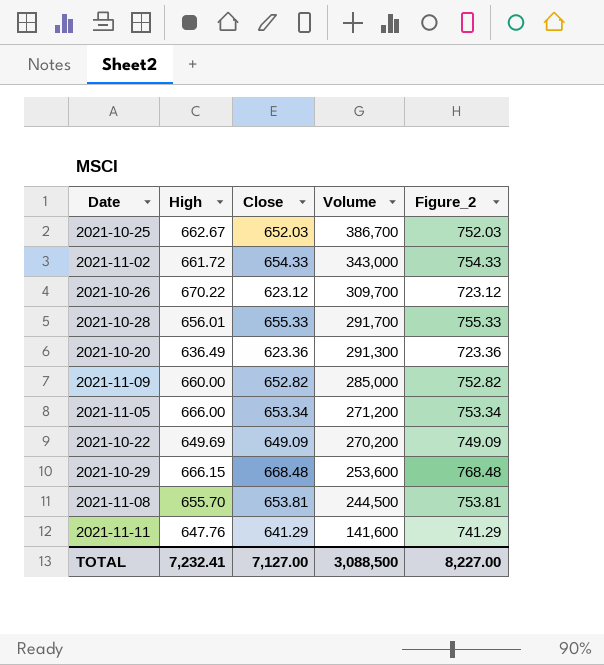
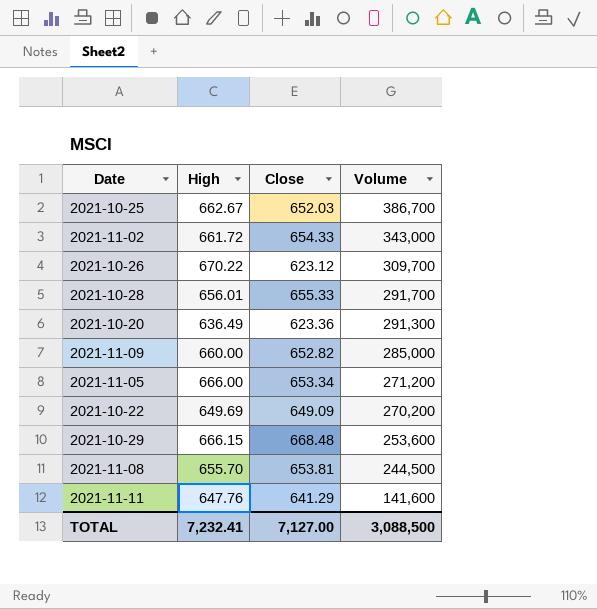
column Figure_2 | formula: [Close] + 100 -> none

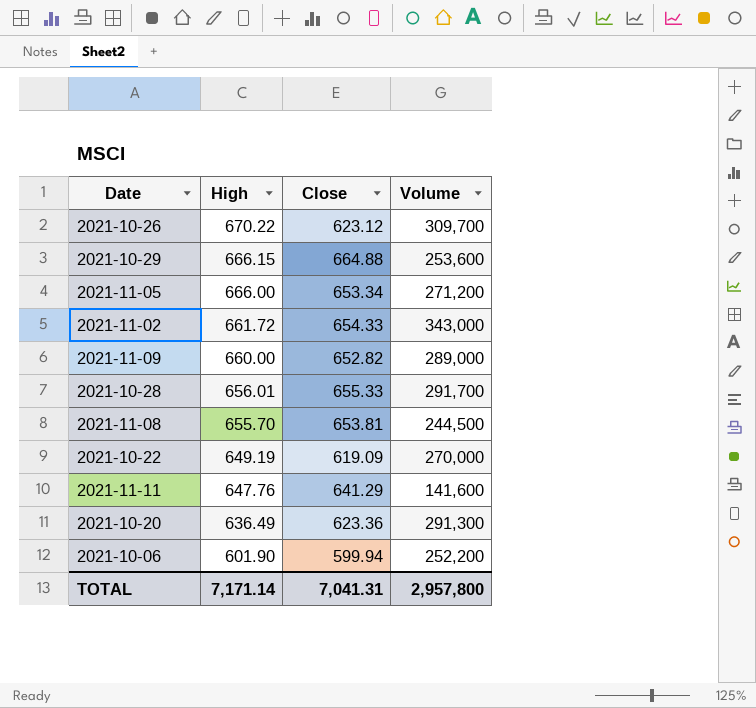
row order: Volume descending -> High descending
row 2021-10-25: 662.67 | 652.03 | 386,700 -> none
2021-10-29 | Close: 668.48 -> 664.88
2021-11-09 | Volume: 285,000 -> 289,000
2021-10-22 | High: 649.69 -> 649.19
2021-10-22 | Close: 649.09 -> 619.09
2021-10-22 | Volume: 270,200 -> 270,000
row 2021-10-06: none -> 601.90 | 599.94 | 252,200
TOTAL | High: 7,232.41 -> 7,171.14
TOTAL | Close: 7,127.00 -> 7,041.31
TOTAL | Volume: 3,088,500 -> 2,957,800

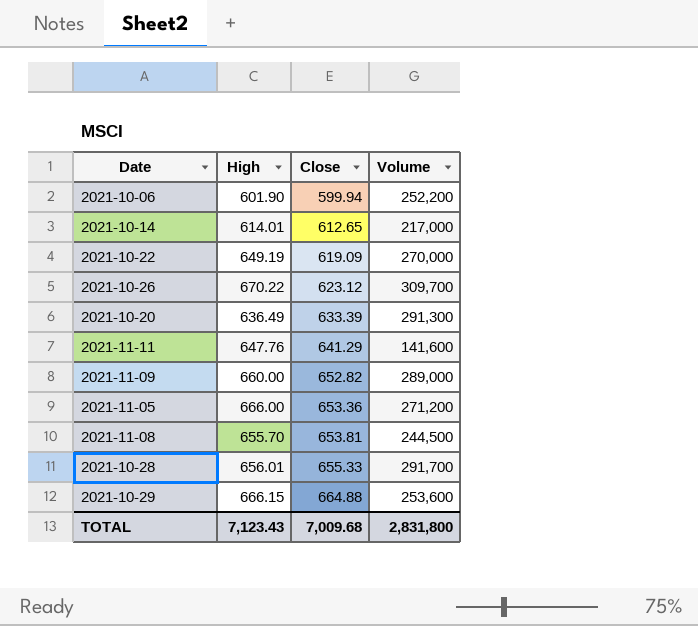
row order: High descending -> Close ascending
row 2021-11-02: 661.72 | 654.33 | 343,000 -> none
row 2021-10-14: none -> 614.01 | 612.65 | 217,000
2021-10-20 | Close: 623.36 -> 633.39
2021-11-05 | Close: 653.34 -> 653.36
TOTAL | High: 7,171.14 -> 7,123.43
TOTAL | Close: 7,041.31 -> 7,009.68
TOTAL | Volume: 2,957,800 -> 2,831,800

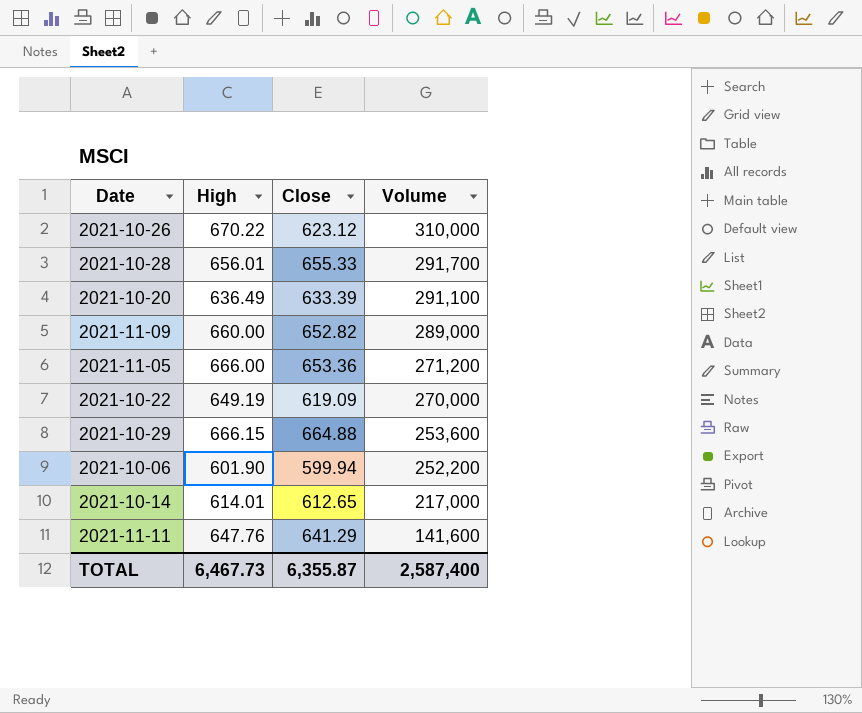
row order: Close ascending -> Volume descending
row 2021-11-08: 655.70 | 653.81 | 244,500 -> none
2021-10-26 | Volume: 309,700 -> 310,000
2021-10-20 | Volume: 291,300 -> 291,100
TOTAL | High: 7,123.43 -> 6,467.73
TOTAL | Close: 7,009.68 -> 6,355.87
TOTAL | Volume: 2,831,800 -> 2,587,400

